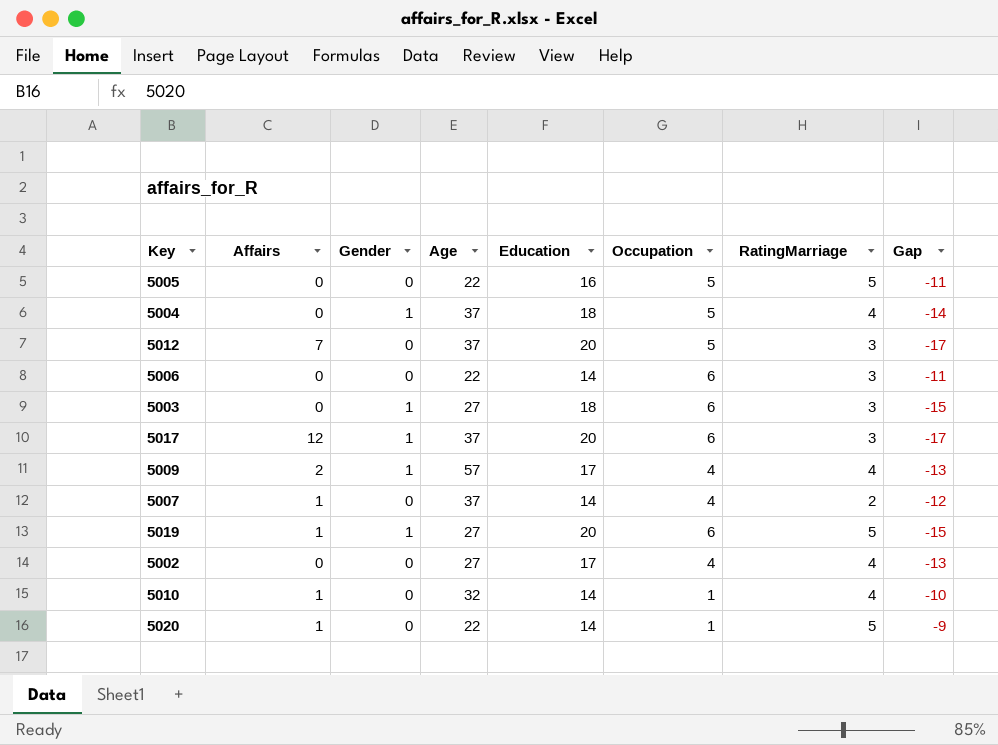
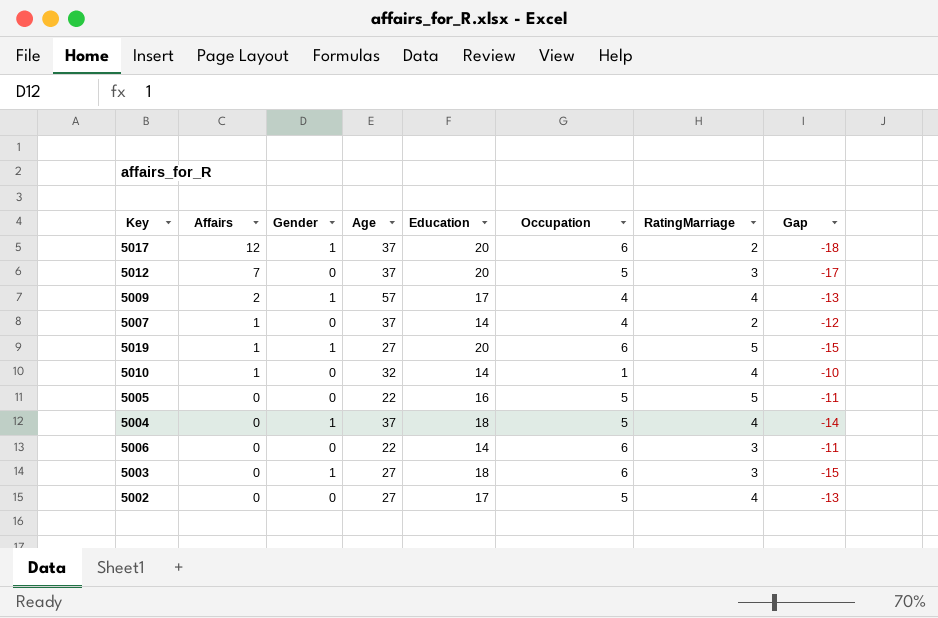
row order: none -> Affairs descending
row 5020: 1 | 0 | 22 | 14 | 1 | 5 | -9 -> none
5017 | RatingMarriage: 3 -> 2
5017 | Gap: -17 -> -18
5002 | Occupation: 4 -> 5

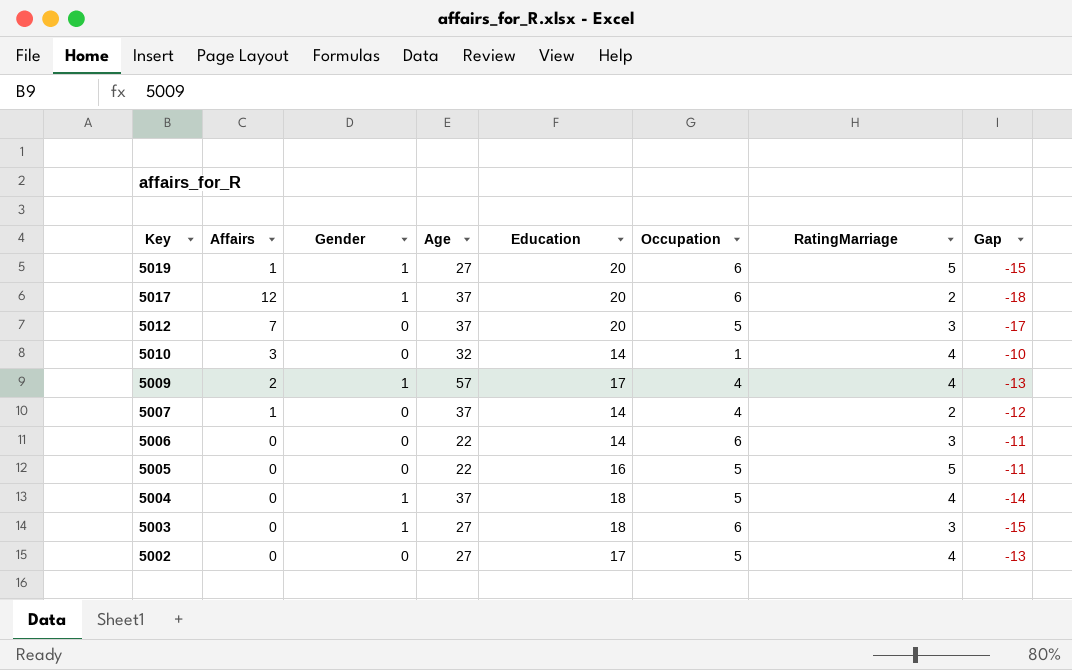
row order: Affairs descending -> Key descending
5010 | Affairs: 1 -> 3

